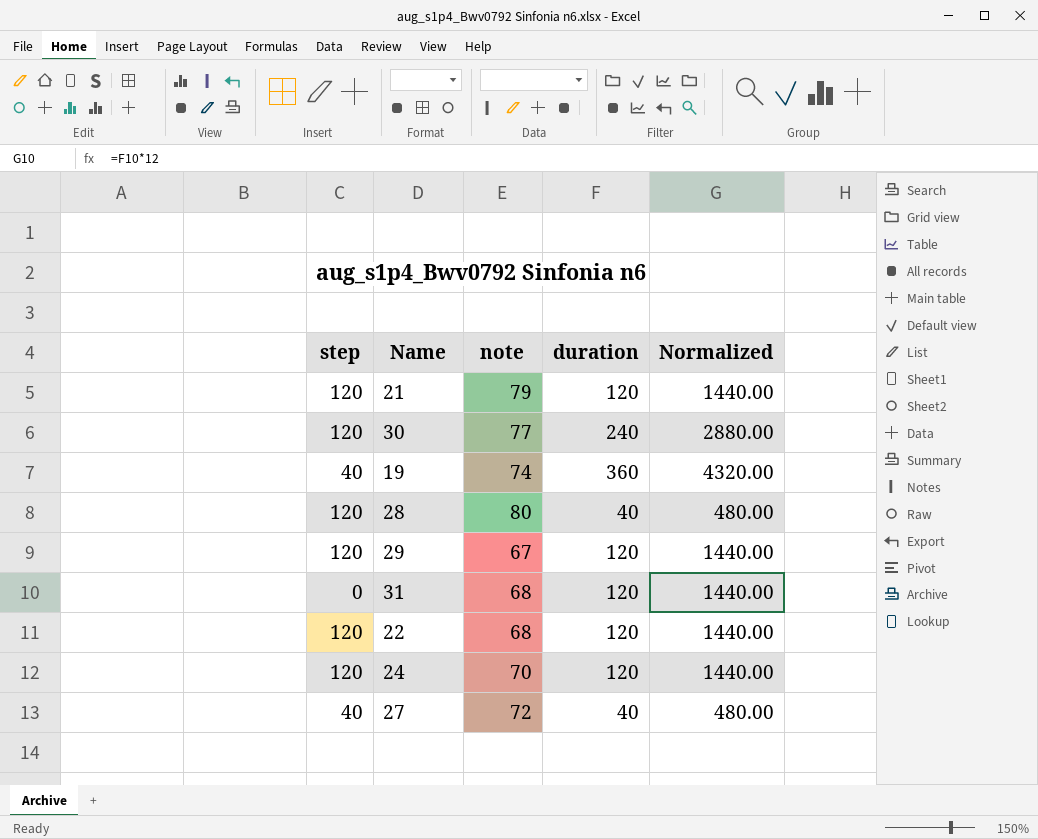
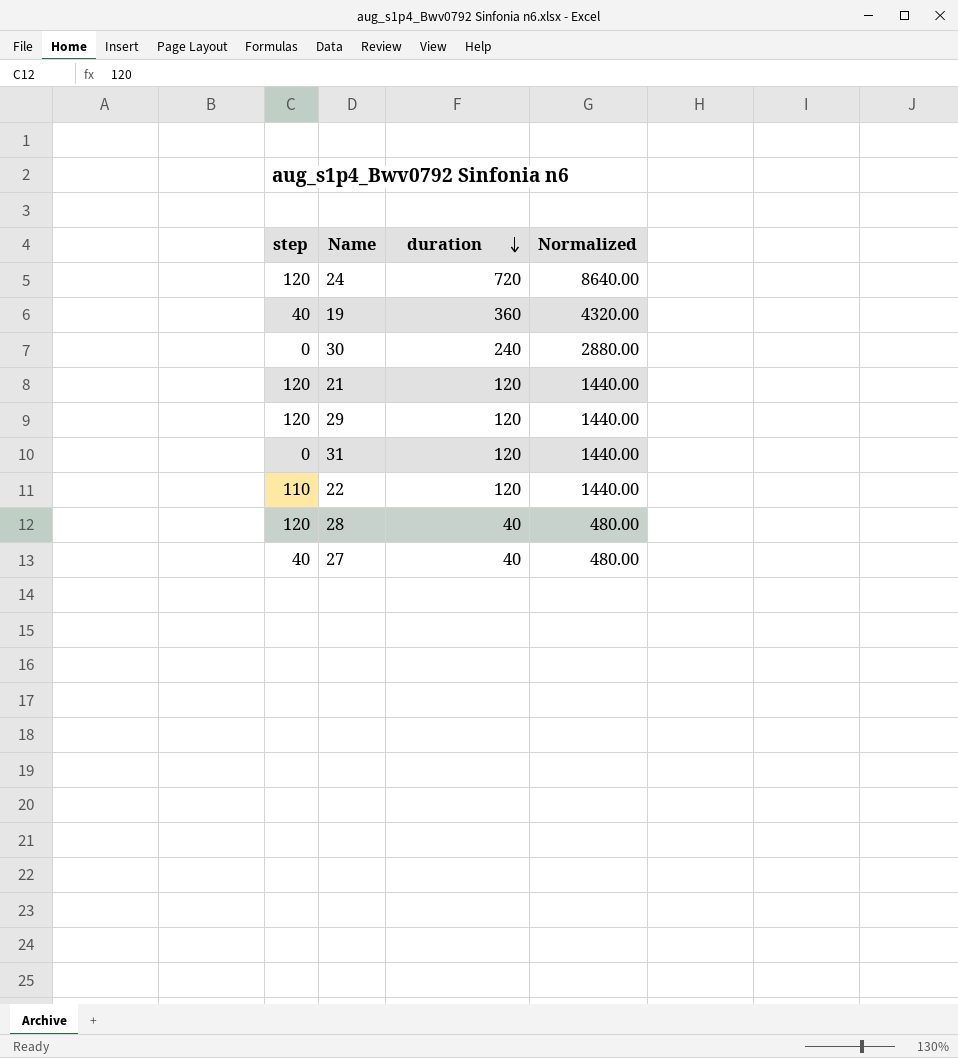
row order: none -> duration descending
column note | position: 3 -> none
24 | duration: 120 -> 720
24 | Normalized: 1440.00 -> 8640.00
30 | step: 120 -> 0
22 | step: 120 -> 110

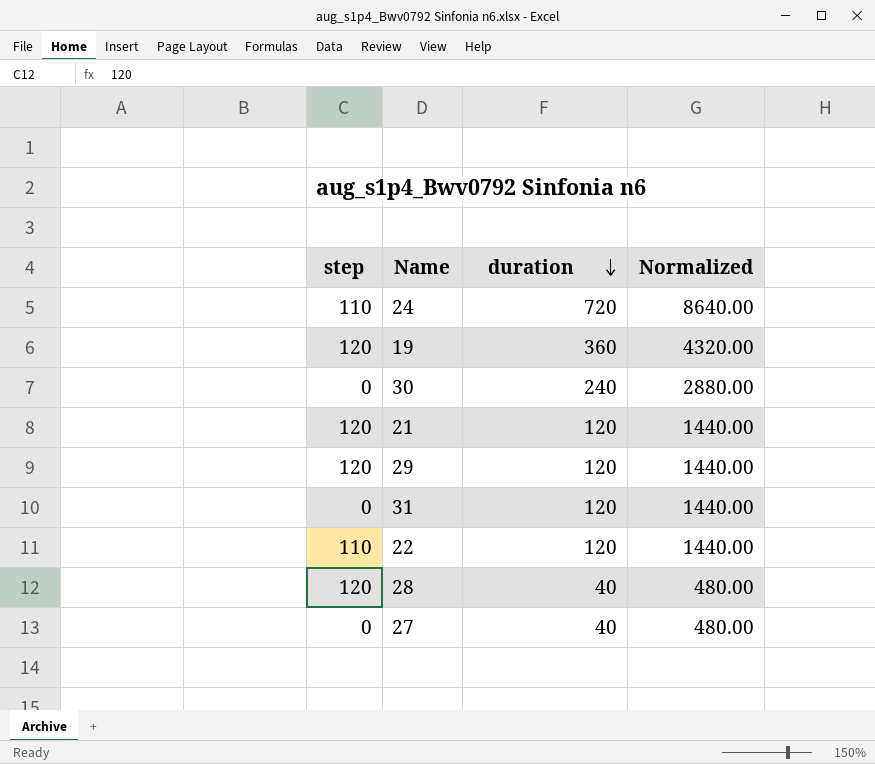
24 | step: 120 -> 110
19 | step: 40 -> 120
27 | step: 40 -> 0

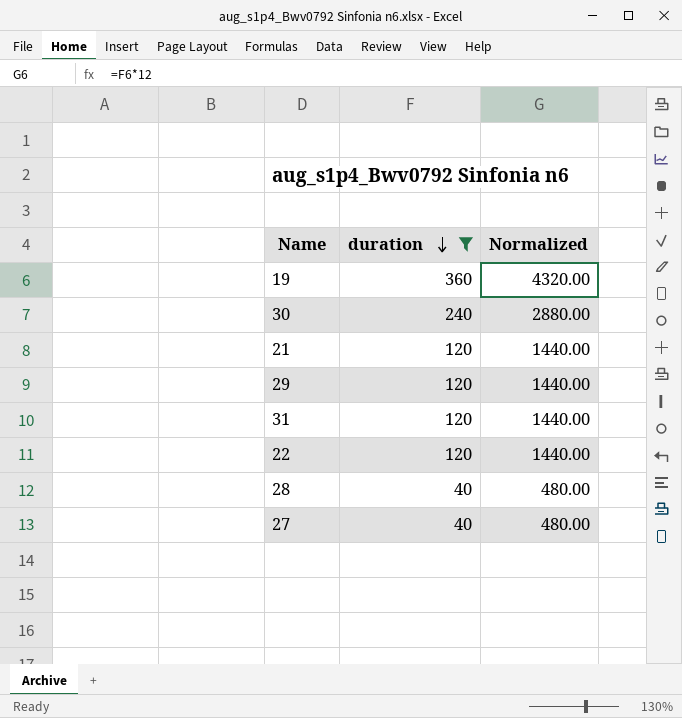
filter: none -> duration != 720
column step | position: 1 -> none

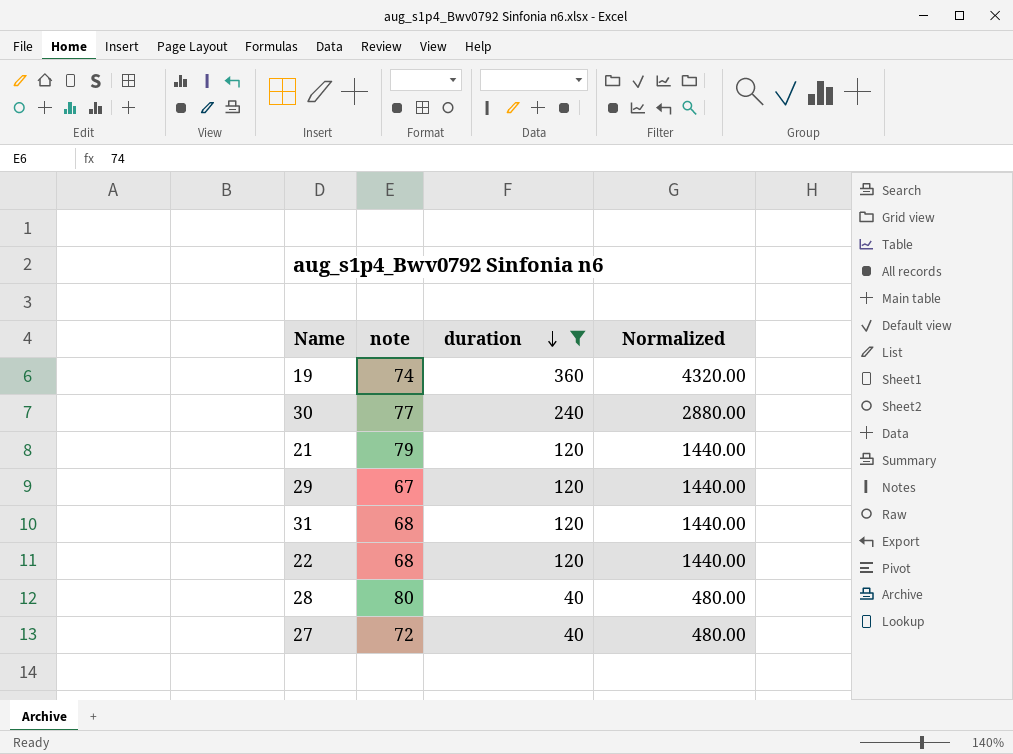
column note | position: none -> 2

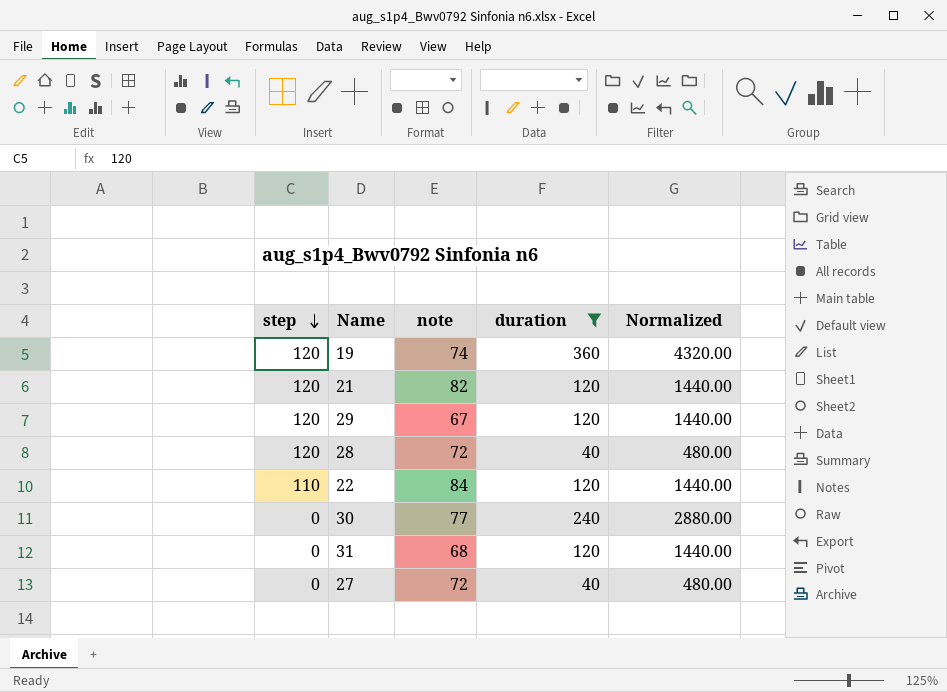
row order: duration descending -> step descending
column step | position: none -> 1
21 | note: 79 -> 82
28 | note: 80 -> 72
22 | note: 68 -> 84

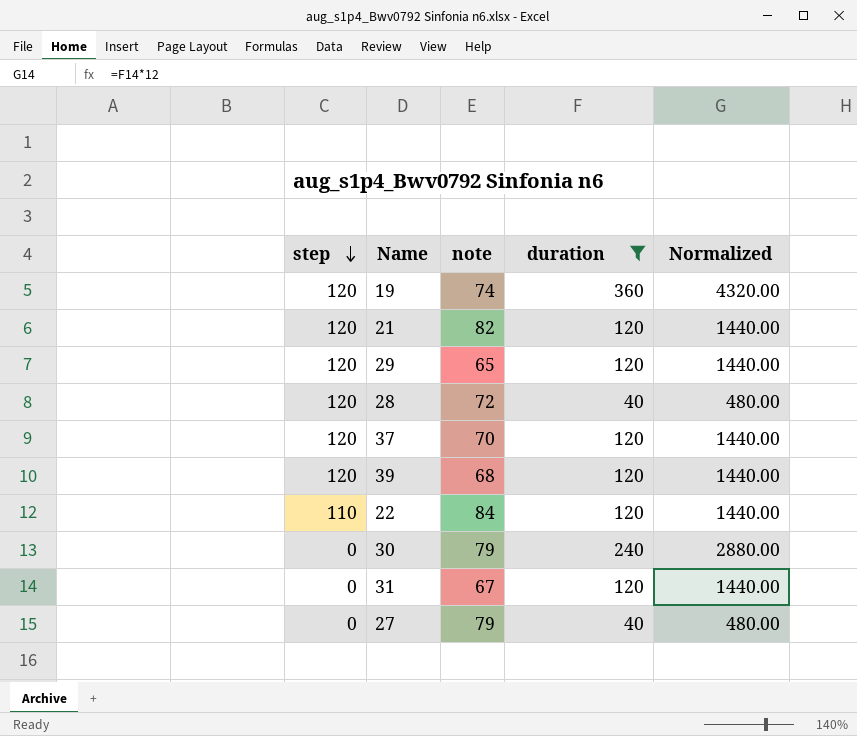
29 | note: 67 -> 65
row 37: none -> 120 | 70 | 120 | 1440.00
row 39: none -> 120 | 68 | 120 | 1440.00
30 | note: 77 -> 79
31 | note: 68 -> 67
27 | note: 72 -> 79

